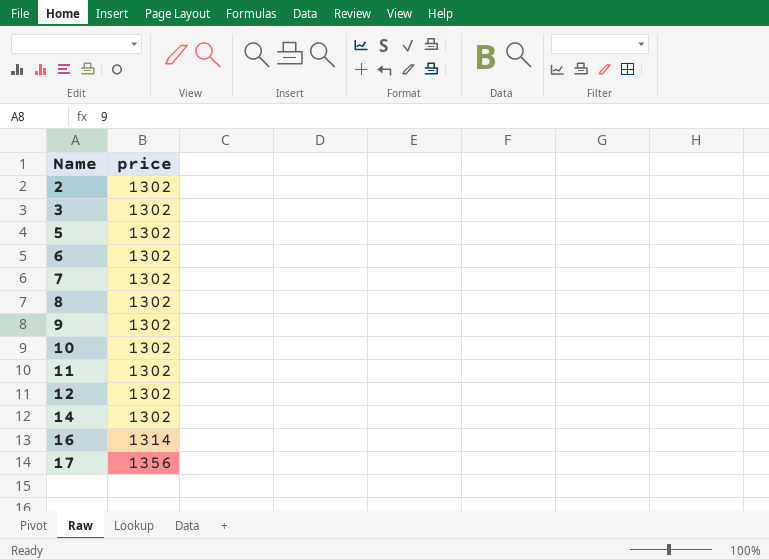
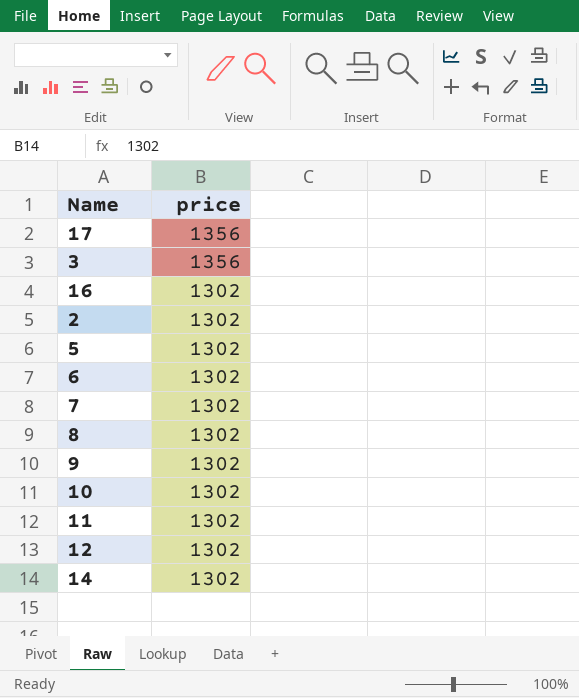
row order: Name ascending -> price descending
3 | price: 1302 -> 1356
16 | price: 1314 -> 1302

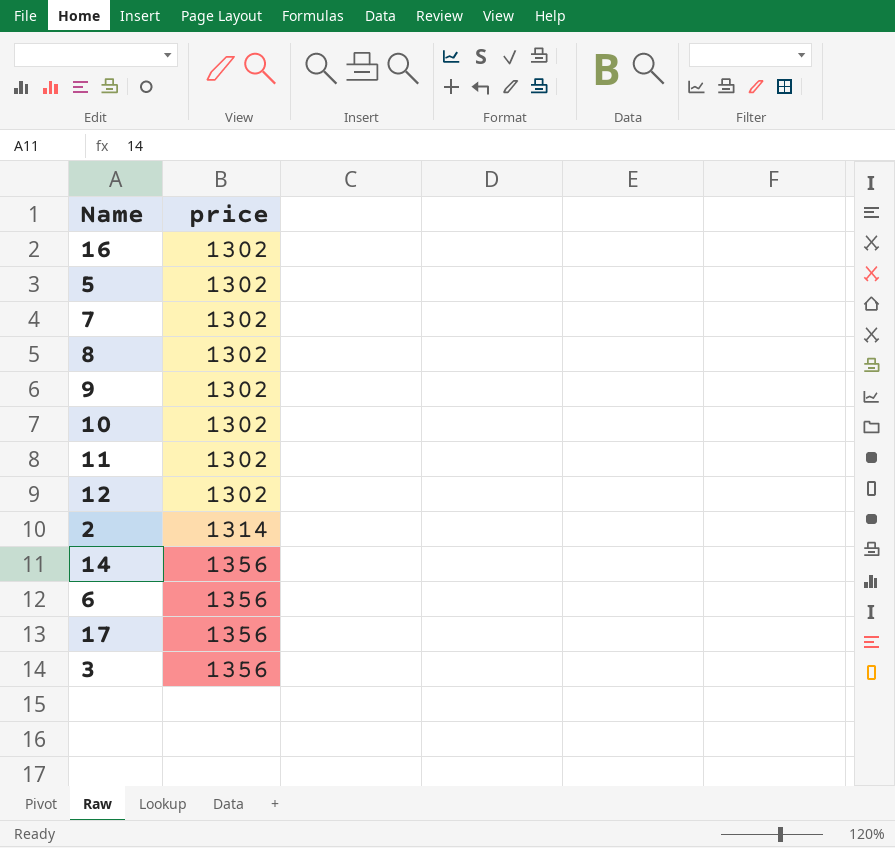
row order: price descending -> price ascending
2 | price: 1302 -> 1314
14 | price: 1302 -> 1356
6 | price: 1302 -> 1356

